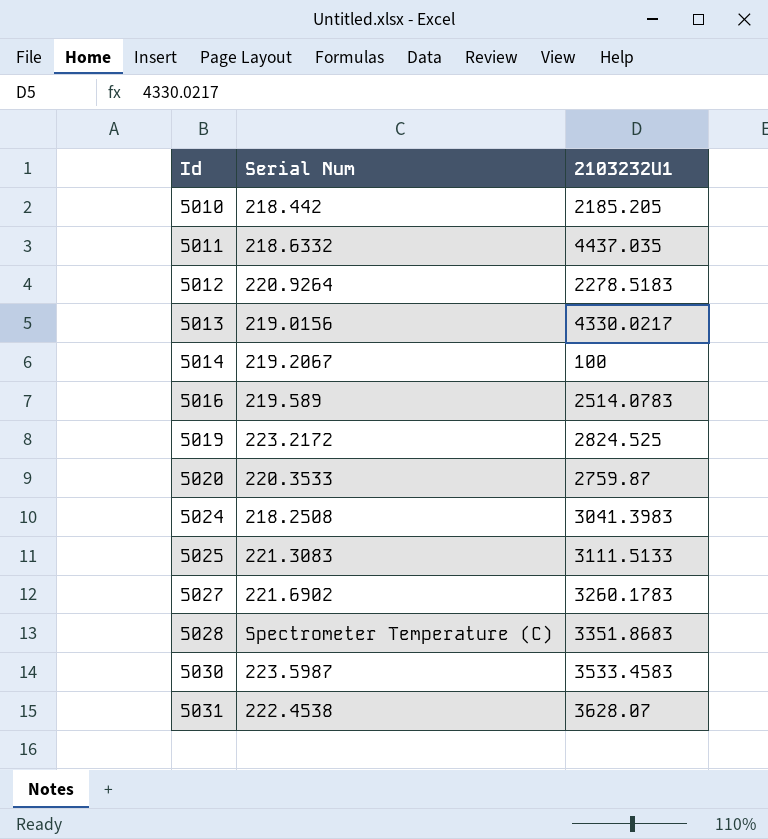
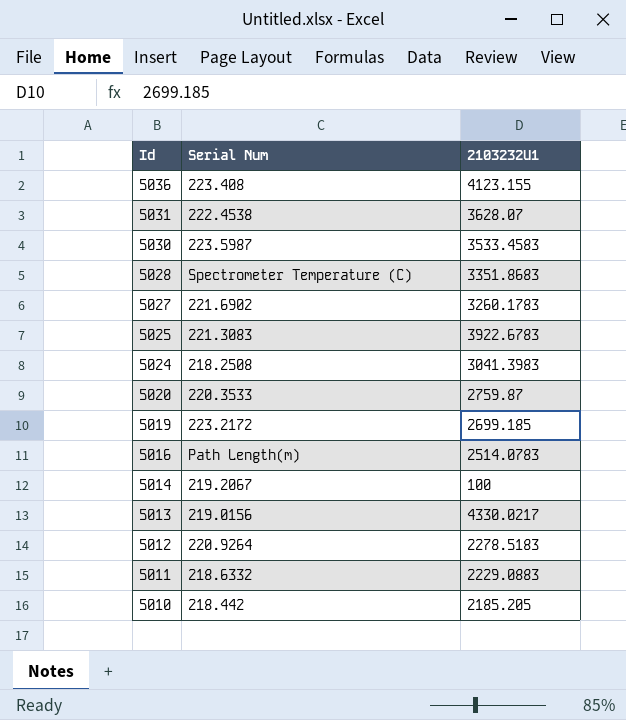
row order: Id ascending -> Id descending
row 5036: none -> 223.408 | 4123.155
5025 | 2103232U1: 3111.5133 -> 3922.6783
5019 | 2103232U1: 2824.525 -> 2699.185
5016 | Serial Num: 219.589 -> Path Length(m)
5011 | 2103232U1: 4437.035 -> 2229.0883

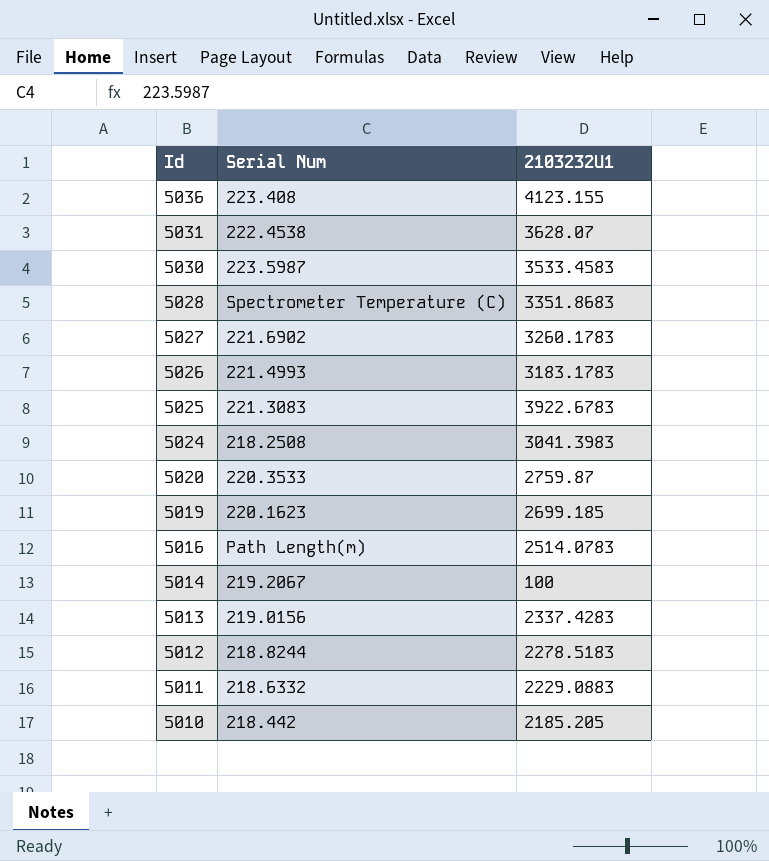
row 5026: none -> 221.4993 | 3183.1783
5019 | Serial Num: 223.2172 -> 220.1623
5013 | 2103232U1: 4330.0217 -> 2337.4283
5012 | Serial Num: 220.9264 -> 218.8244

